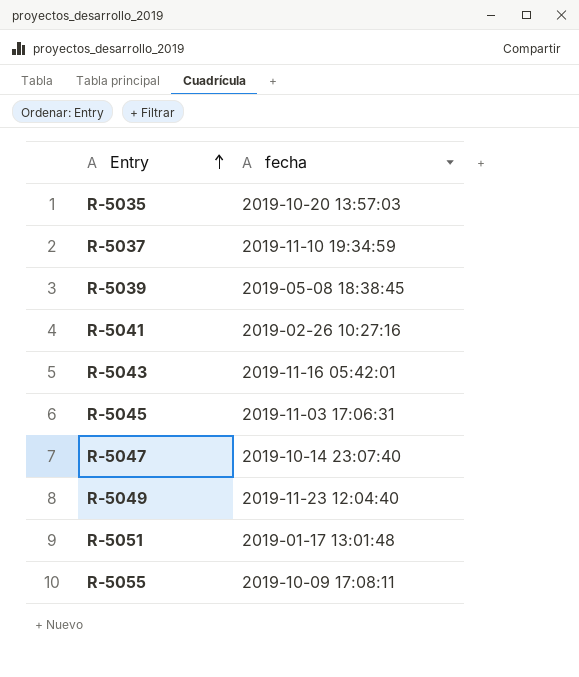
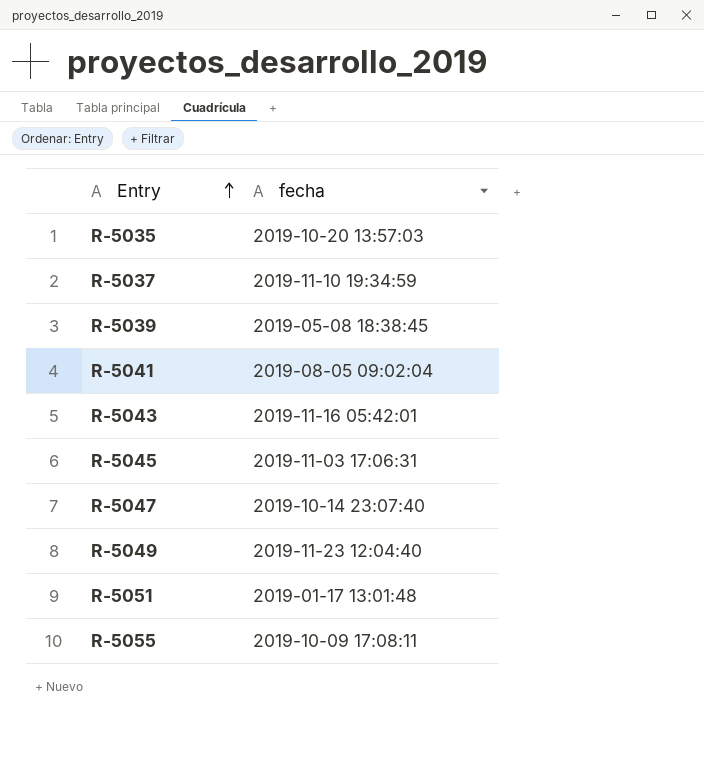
R-5041 | fecha: 2019-02-26 10:27:16 -> 2019-08-05 09:02:04

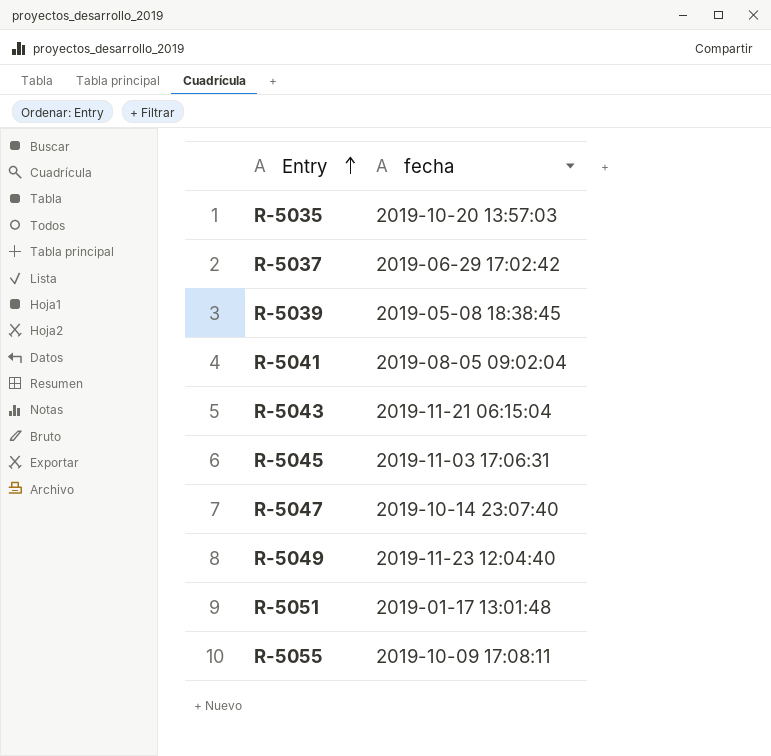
R-5037 | fecha: 2019-11-10 19:34:59 -> 2019-06-29 17:02:42
R-5043 | fecha: 2019-11-16 05:42:01 -> 2019-11-21 06:15:04

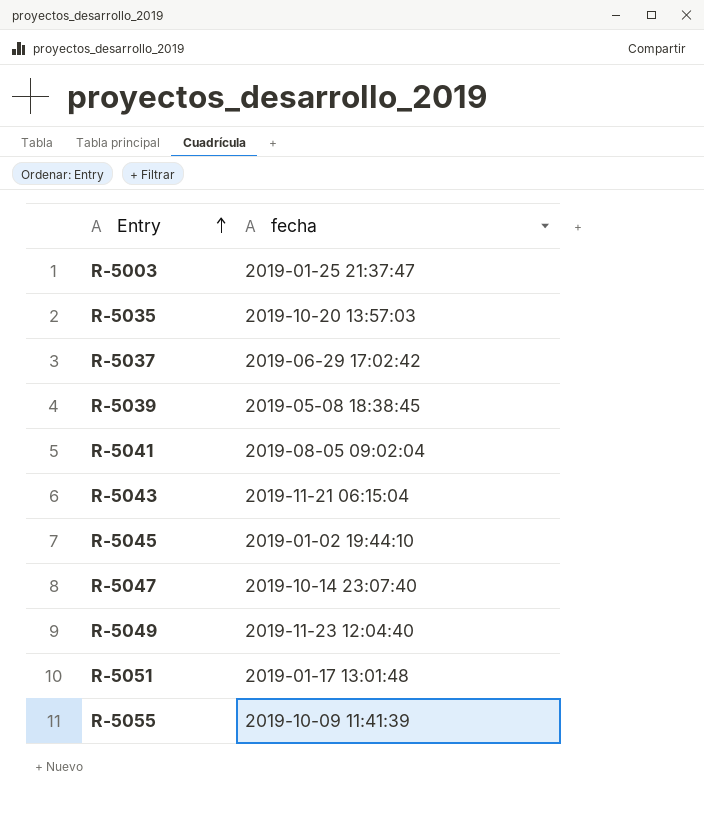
row R-5003: none -> 2019-01-25 21:37:47
R-5045 | fecha: 2019-11-03 17:06:31 -> 2019-01-02 19:44:10
R-5055 | fecha: 2019-10-09 17:08:11 -> 2019-10-09 11:41:39

